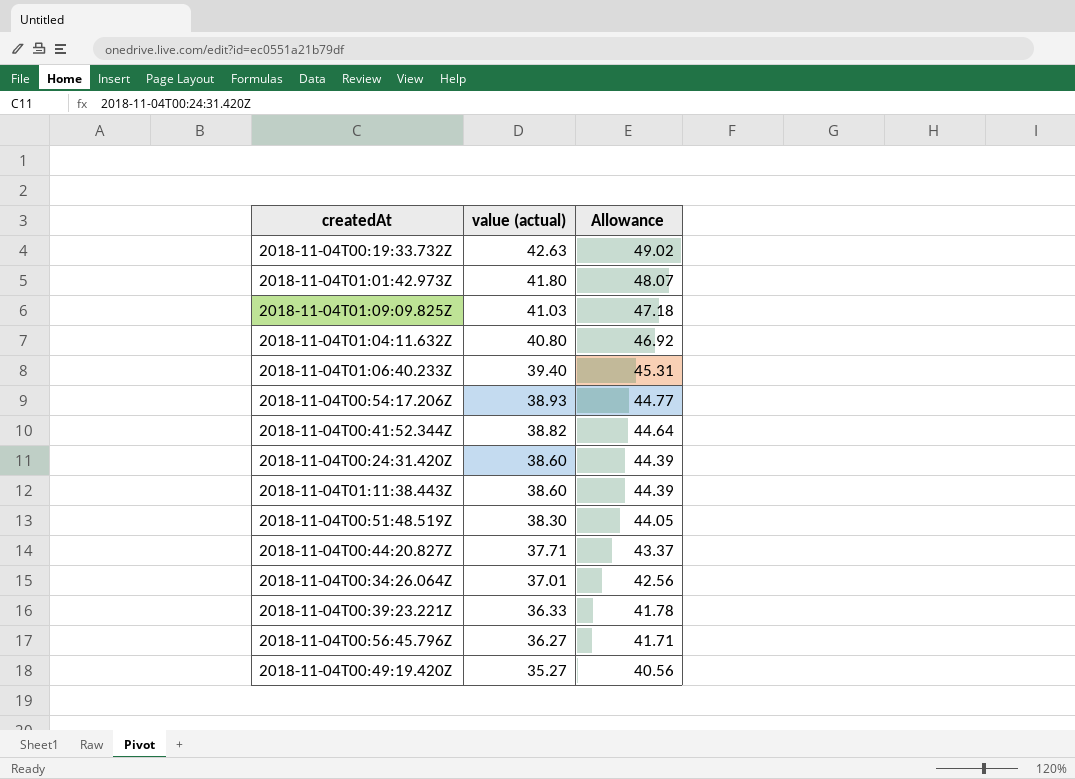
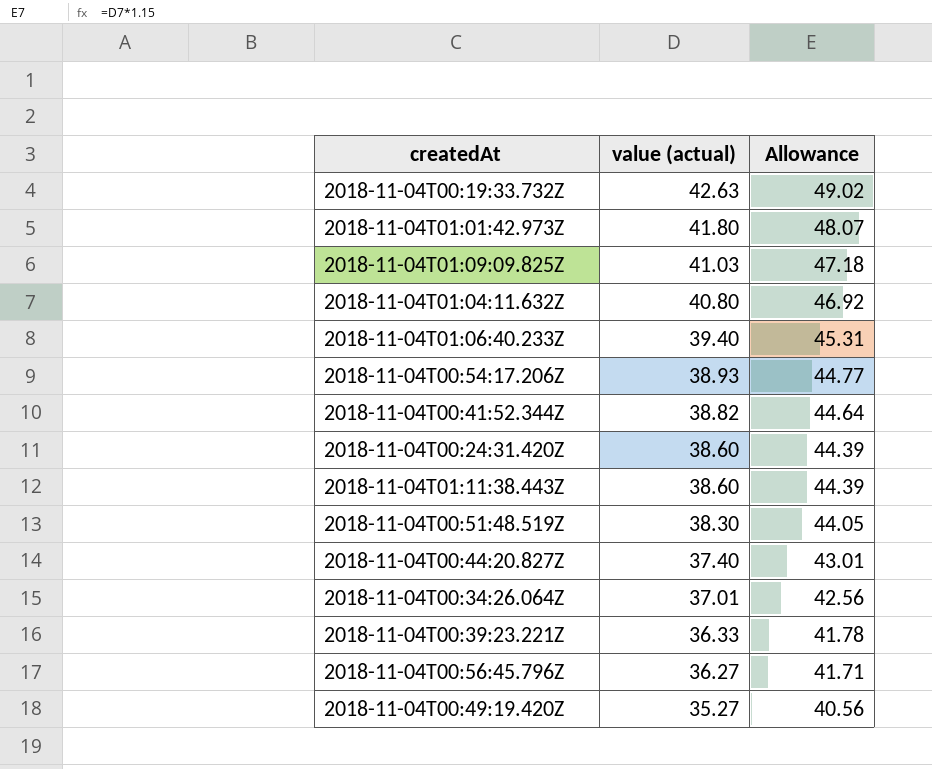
2018-11-04T00:44:20.827Z | value (actual): 37.71 -> 37.40
2018-11-04T00:44:20.827Z | Allowance: 43.37 -> 43.01

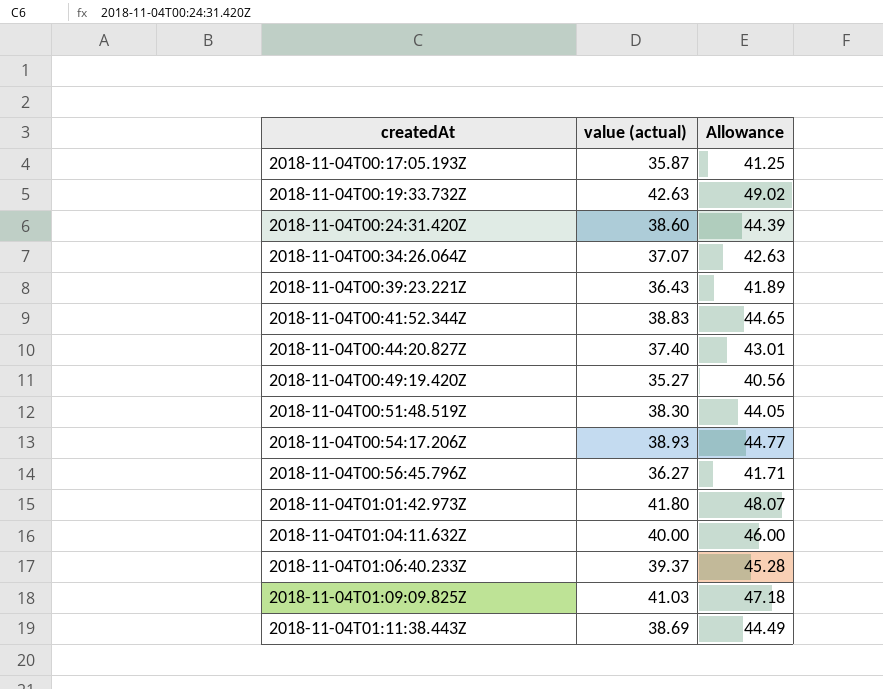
row order: value (actual) descending -> createdAt ascending
row 2018-11-04T00:17:05.193Z: none -> 35.87 | 41.25
2018-11-04T00:34:26.064Z | value (actual): 37.01 -> 37.07
2018-11-04T00:34:26.064Z | Allowance: 42.56 -> 42.63
2018-11-04T00:39:23.221Z | value (actual): 36.33 -> 36.43
2018-11-04T00:39:23.221Z | Allowance: 41.78 -> 41.89
2018-11-04T00:41:52.344Z | value (actual): 38.82 -> 38.83
2018-11-04T00:41:52.344Z | Allowance: 44.64 -> 44.65
2018-11-04T01:04:11.632Z | value (actual): 40.80 -> 40.00
2018-11-04T01:04:11.632Z | Allowance: 46.92 -> 46.00
2018-11-04T01:06:40.233Z | value (actual): 39.40 -> 39.37
2018-11-04T01:06:40.233Z | Allowance: 45.31 -> 45.28
2018-11-04T01:11:38.443Z | value (actual): 38.60 -> 38.69
2018-11-04T01:11:38.443Z | Allowance: 44.39 -> 44.49

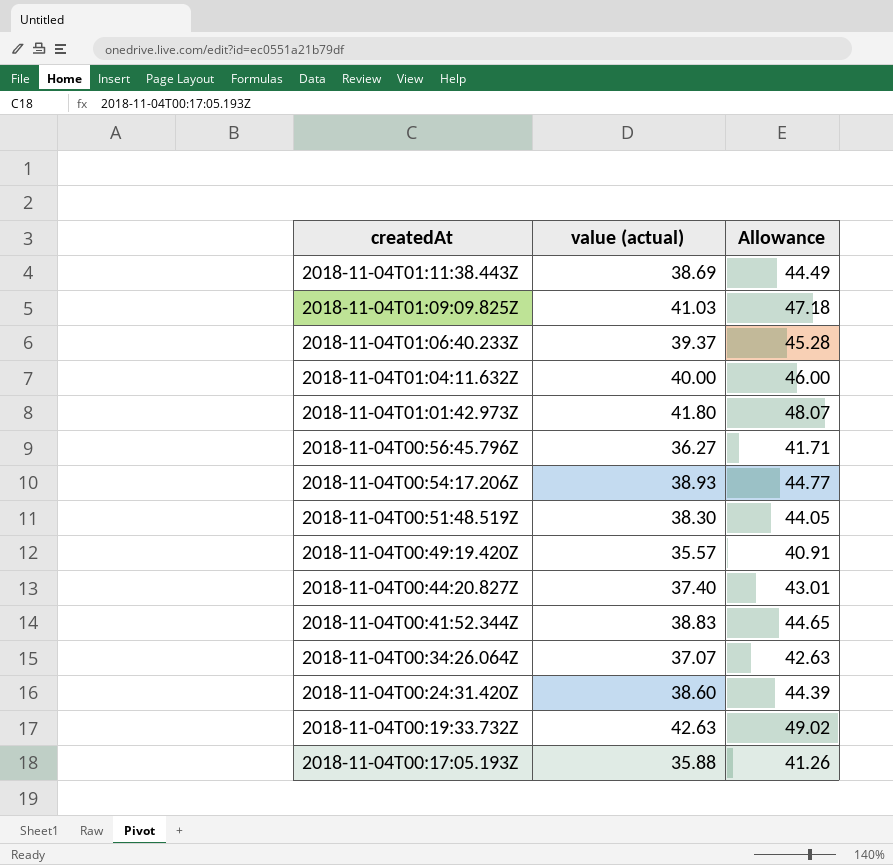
row order: createdAt ascending -> createdAt descending
row 2018-11-04T00:39:23.221Z: 36.43 | 41.89 -> none
2018-11-04T00:49:19.420Z | value (actual): 35.27 -> 35.57
2018-11-04T00:49:19.420Z | Allowance: 40.56 -> 40.91
2018-11-04T00:17:05.193Z | value (actual): 35.87 -> 35.88
2018-11-04T00:17:05.193Z | Allowance: 41.25 -> 41.26

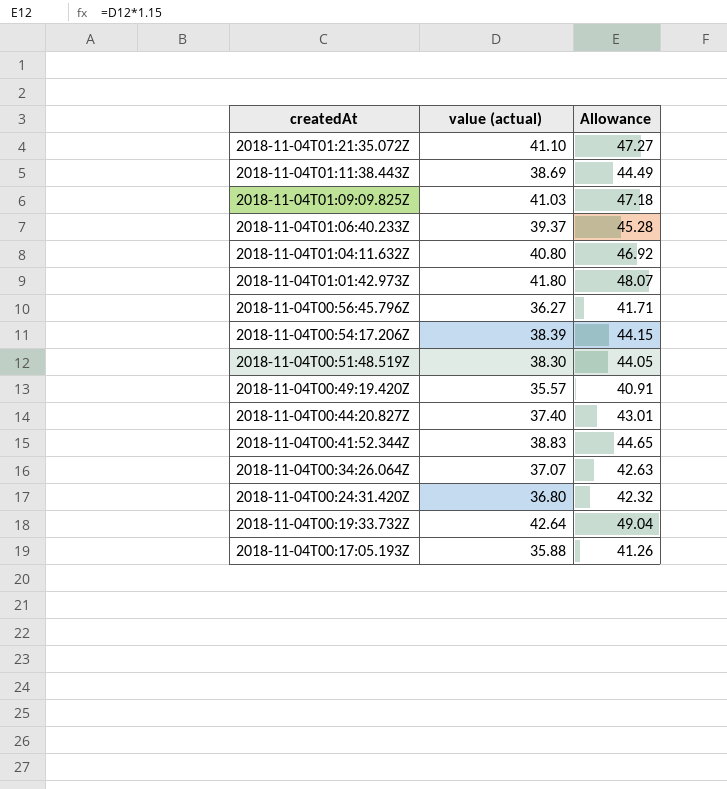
row 2018-11-04T01:21:35.072Z: none -> 41.10 | 47.27
2018-11-04T01:04:11.632Z | value (actual): 40.00 -> 40.80
2018-11-04T01:04:11.632Z | Allowance: 46.00 -> 46.92
2018-11-04T00:54:17.206Z | value (actual): 38.93 -> 38.39
2018-11-04T00:54:17.206Z | Allowance: 44.77 -> 44.15
2018-11-04T00:24:31.420Z | value (actual): 38.60 -> 36.80
2018-11-04T00:24:31.420Z | Allowance: 44.39 -> 42.32
2018-11-04T00:19:33.732Z | value (actual): 42.63 -> 42.64
2018-11-04T00:19:33.732Z | Allowance: 49.02 -> 49.04

